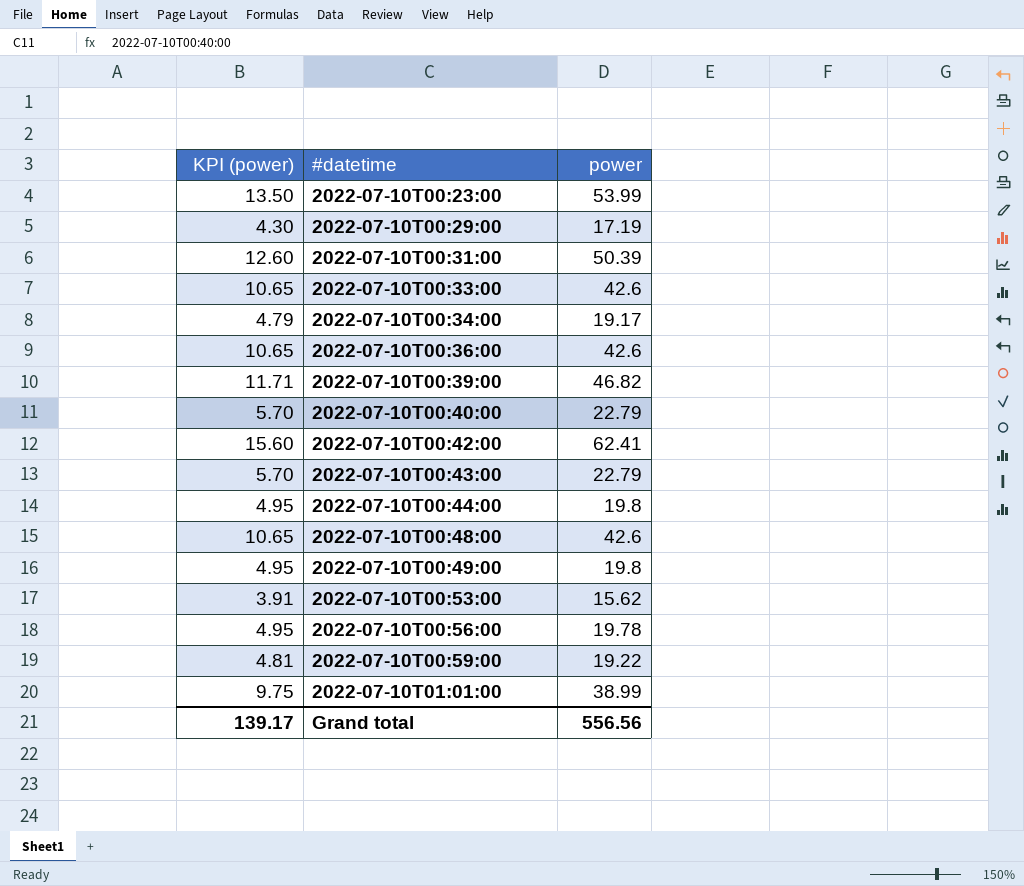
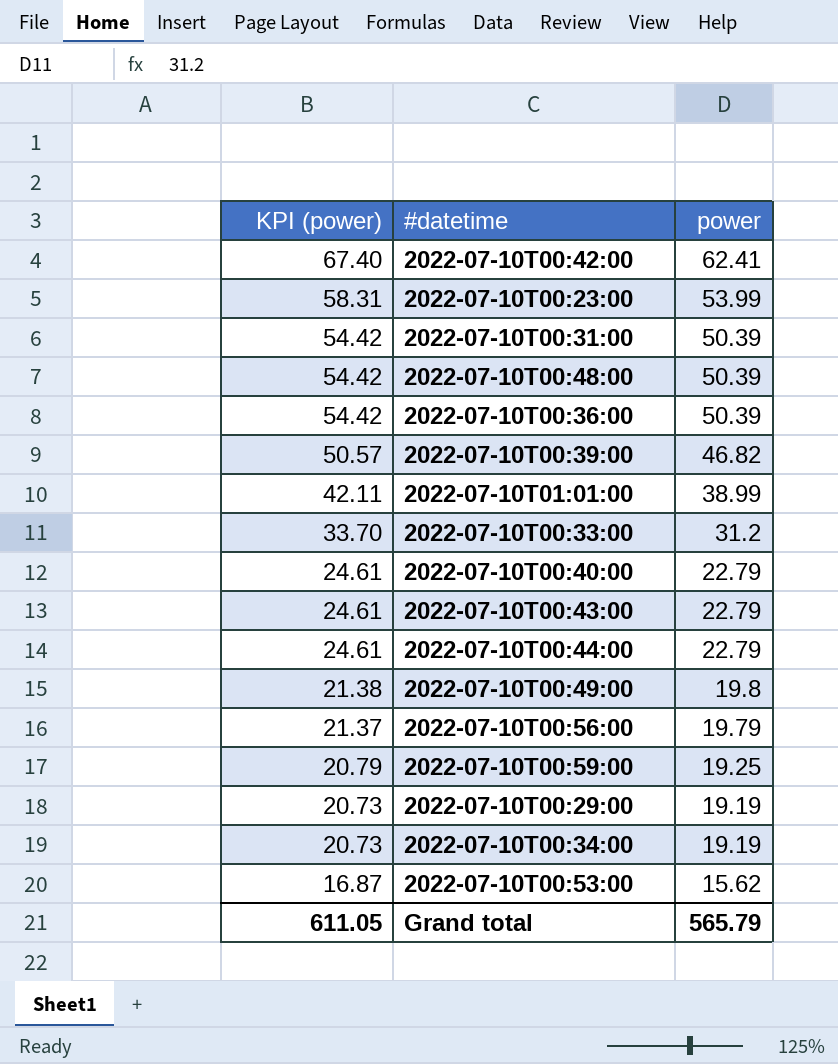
row order: #datetime ascending -> KPI (power) descending
column KPI (power) | formula: [power] * 0.25 -> [power] * 1.08
2022-07-10T00:48:00 | power: 42.6 -> 50.39
2022-07-10T00:36:00 | power: 42.6 -> 50.39
2022-07-10T00:33:00 | power: 42.6 -> 31.2
2022-07-10T00:44:00 | power: 19.8 -> 22.79
2022-07-10T00:56:00 | power: 19.78 -> 19.79
2022-07-10T00:59:00 | power: 19.22 -> 19.25
2022-07-10T00:29:00 | power: 17.19 -> 19.19
2022-07-10T00:34:00 | power: 19.17 -> 19.19
Grand total | KPI (power): 139.17 -> 611.05
Grand total | power: 556.56 -> 565.79

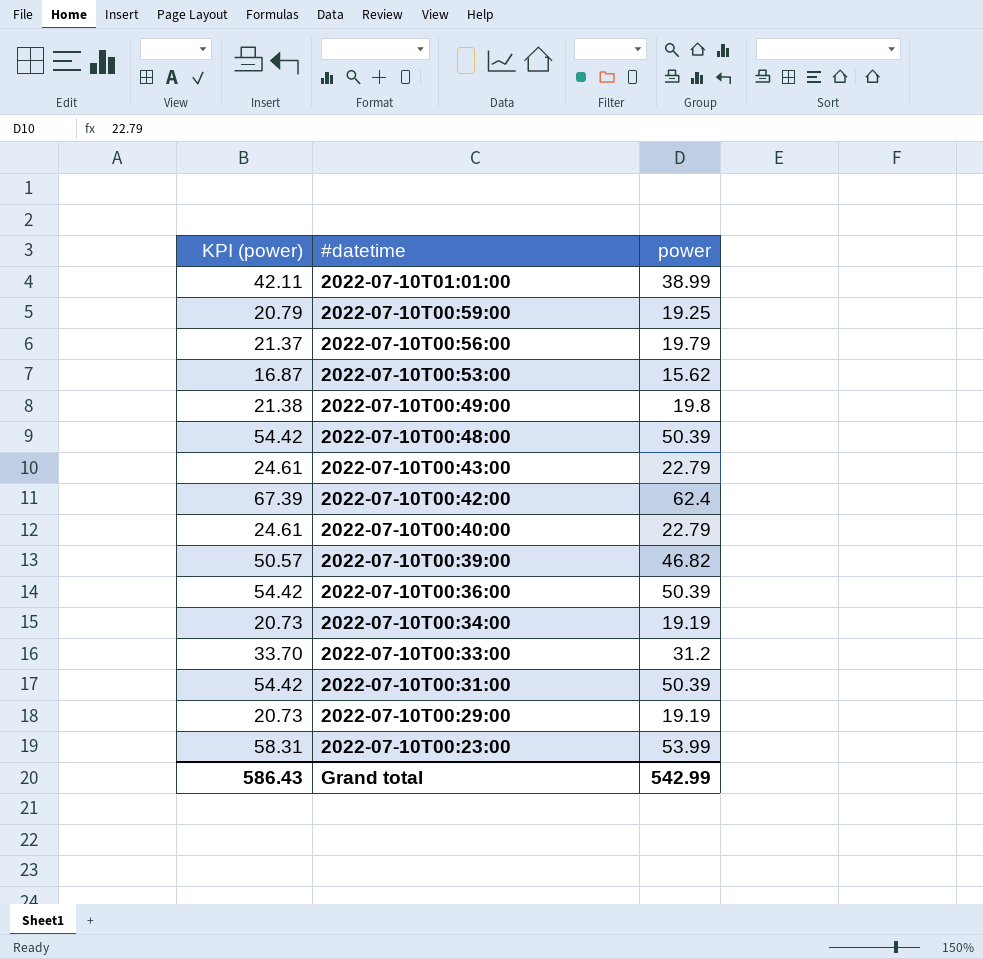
row order: KPI (power) descending -> #datetime descending
row 2022-07-10T00:44:00: 24.61 | 22.79 -> none
2022-07-10T00:42:00 | KPI (power): 67.40 -> 67.39
2022-07-10T00:42:00 | power: 62.41 -> 62.4
Grand total | KPI (power): 611.05 -> 586.43
Grand total | power: 565.79 -> 542.99

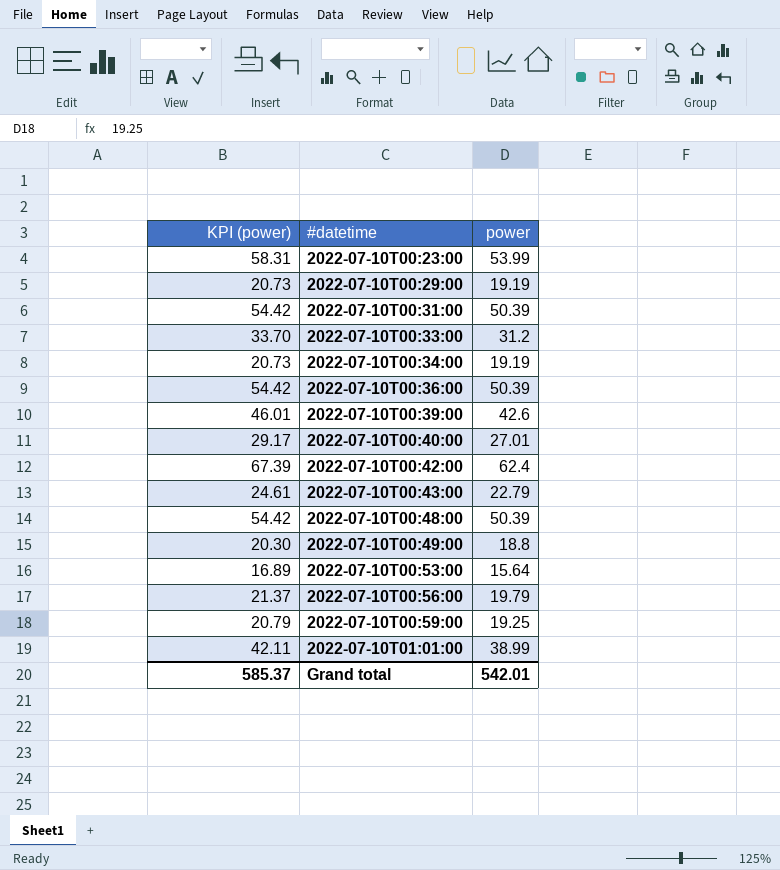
row order: #datetime descending -> #datetime ascending
2022-07-10T00:39:00 | KPI (power): 50.57 -> 46.01
2022-07-10T00:39:00 | power: 46.82 -> 42.6
2022-07-10T00:40:00 | KPI (power): 24.61 -> 29.17
2022-07-10T00:40:00 | power: 22.79 -> 27.01
2022-07-10T00:49:00 | KPI (power): 21.38 -> 20.30
2022-07-10T00:49:00 | power: 19.8 -> 18.8
2022-07-10T00:53:00 | KPI (power): 16.87 -> 16.89
2022-07-10T00:53:00 | power: 15.62 -> 15.64
Grand total | KPI (power): 586.43 -> 585.37
Grand total | power: 542.99 -> 542.01

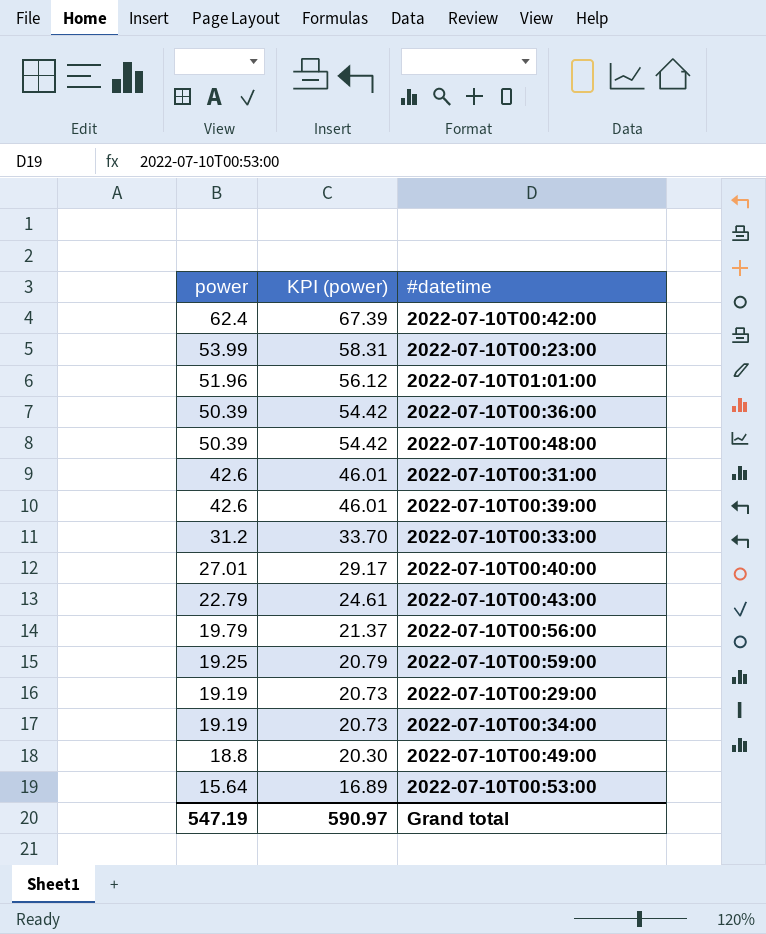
row order: #datetime ascending -> power descending
column power | position: 3 -> 1
2022-07-10T01:01:00 | power: 38.99 -> 51.96
2022-07-10T01:01:00 | KPI (power): 42.11 -> 56.12
2022-07-10T00:31:00 | power: 50.39 -> 42.6
2022-07-10T00:31:00 | KPI (power): 54.42 -> 46.01
Grand total | power: 542.01 -> 547.19
Grand total | KPI (power): 585.37 -> 590.97

